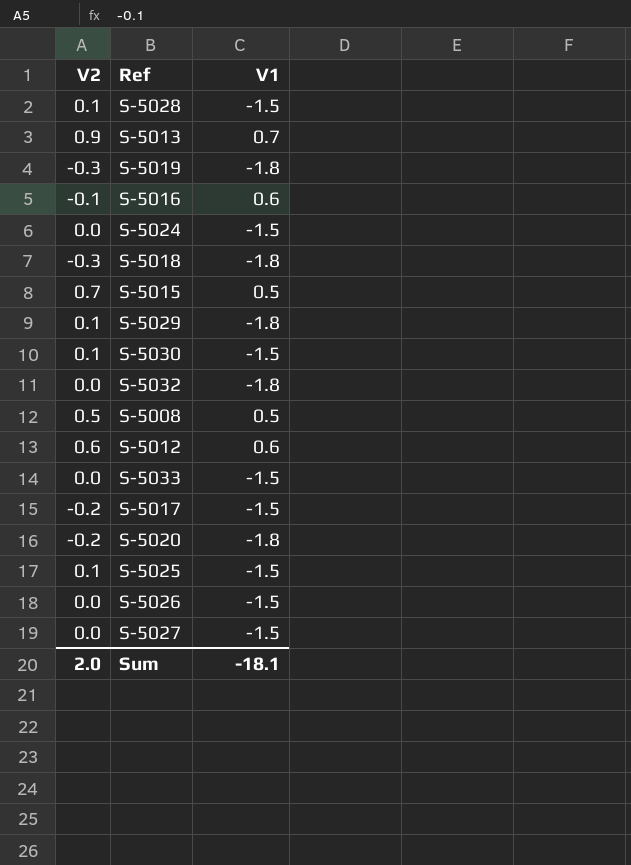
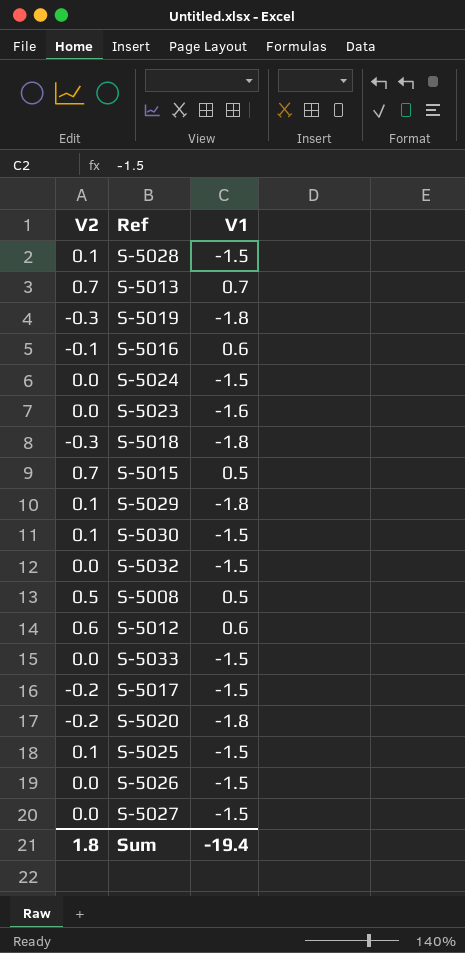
S-5013 | V2: 0.9 -> 0.7
row S-5023: none -> 0.0 | -1.6
S-5032 | V1: -1.8 -> -1.5
Sum | V2: 2.0 -> 1.8
Sum | V1: -18.1 -> -19.4

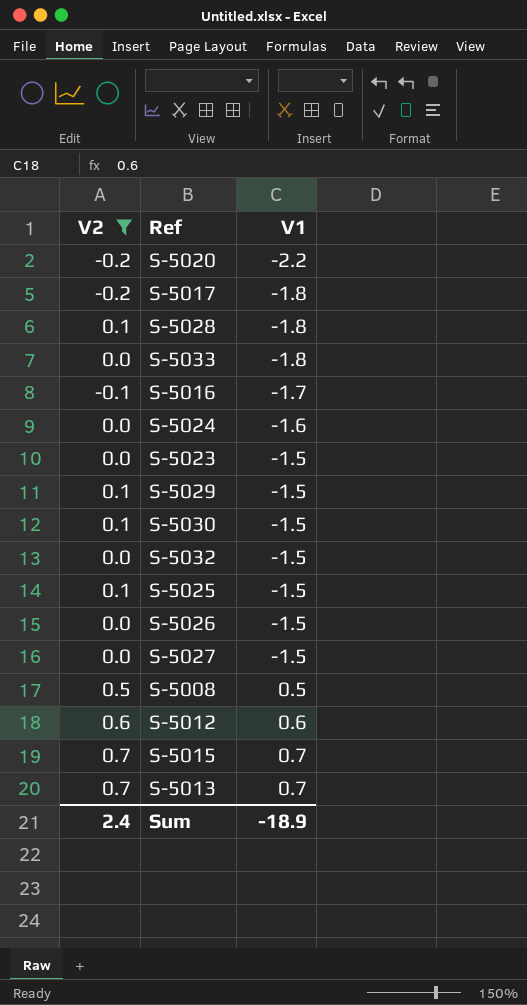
filter: none -> V2 != -0.3
row order: none -> V1 ascending
S-5020 | V1: -1.8 -> -2.2
S-5017 | V1: -1.5 -> -1.8
S-5028 | V1: -1.5 -> -1.8
S-5033 | V1: -1.5 -> -1.8
S-5016 | V1: 0.6 -> -1.7
S-5024 | V1: -1.5 -> -1.6
S-5023 | V1: -1.6 -> -1.5
S-5029 | V1: -1.8 -> -1.5
S-5015 | V1: 0.5 -> 0.7
Sum | V2: 1.8 -> 2.4
Sum | V1: -19.4 -> -18.9

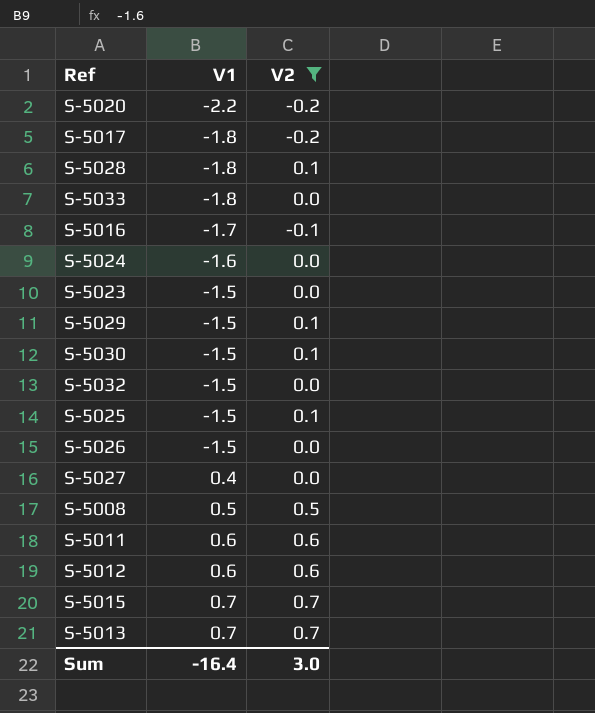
column V2 | position: 1 -> 3
S-5027 | V1: -1.5 -> 0.4
row S-5011: none -> 0.6 | 0.6
Sum | V1: -18.9 -> -16.4
Sum | V2: 2.4 -> 3.0

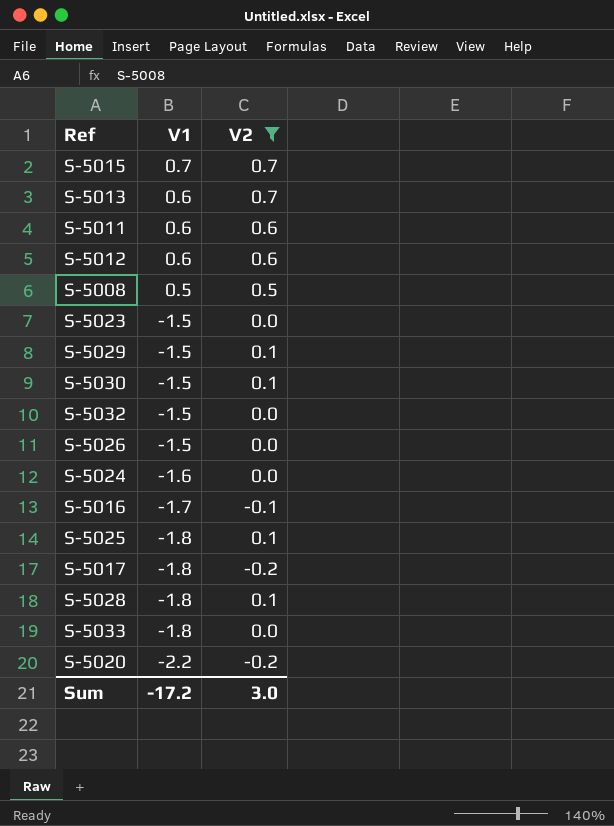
row order: V1 ascending -> V1 descending
row S-5027: 0.4 | 0.0 -> none
S-5013 | V1: 0.7 -> 0.6
S-5025 | V1: -1.5 -> -1.8
Sum | V1: -16.4 -> -17.2

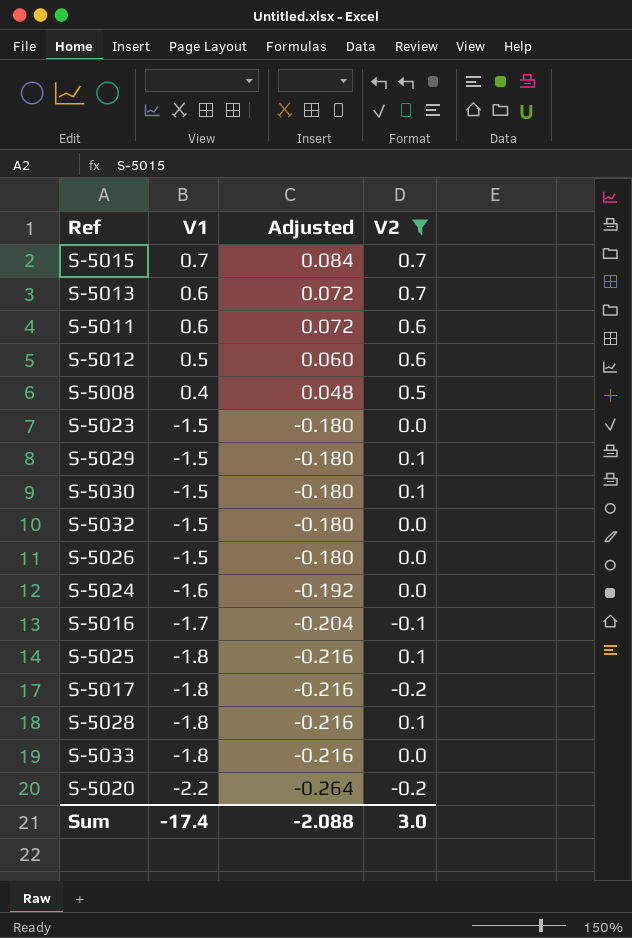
column Adjusted | formula: none -> [V1] * 0.12
S-5012 | V1: 0.6 -> 0.5
S-5008 | V1: 0.5 -> 0.4
Sum | V1: -17.2 -> -17.4

